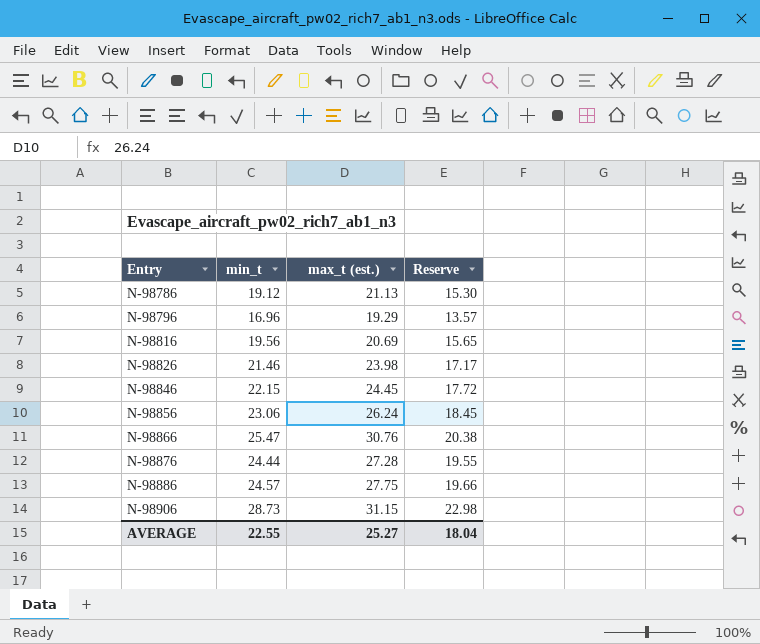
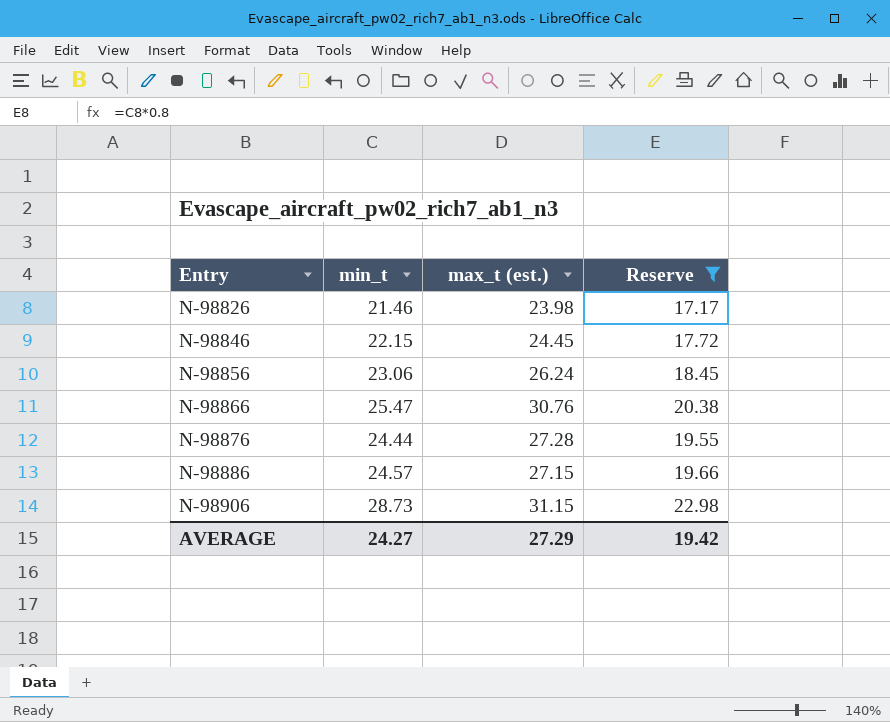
filter: none -> Reserve >= 17.17
N-98886 | max_t (est.): 27.75 -> 27.15
AVERAGE | min_t: 22.55 -> 24.27
AVERAGE | max_t (est.): 25.27 -> 27.29
AVERAGE | Reserve: 18.04 -> 19.42

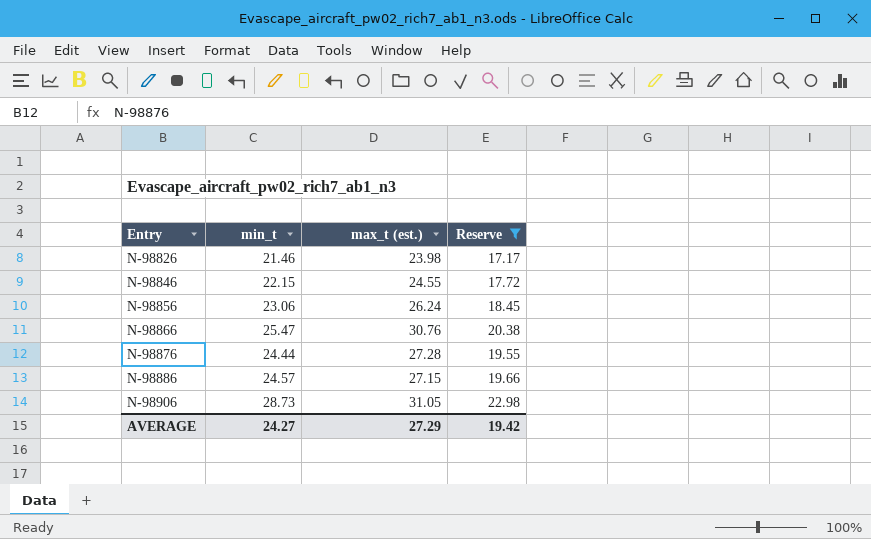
N-98846 | max_t (est.): 24.45 -> 24.55
N-98906 | max_t (est.): 31.15 -> 31.05

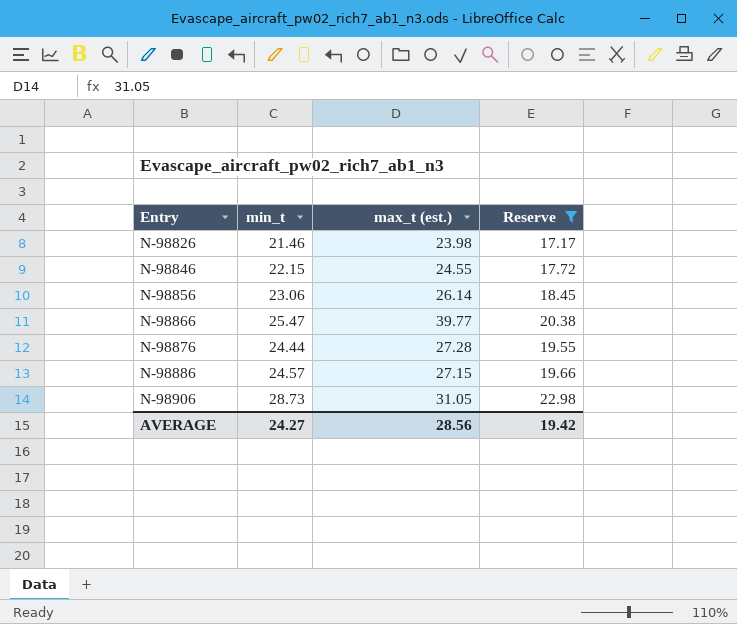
N-98856 | max_t (est.): 26.24 -> 26.14
N-98866 | max_t (est.): 30.76 -> 39.77
AVERAGE | max_t (est.): 27.29 -> 28.56

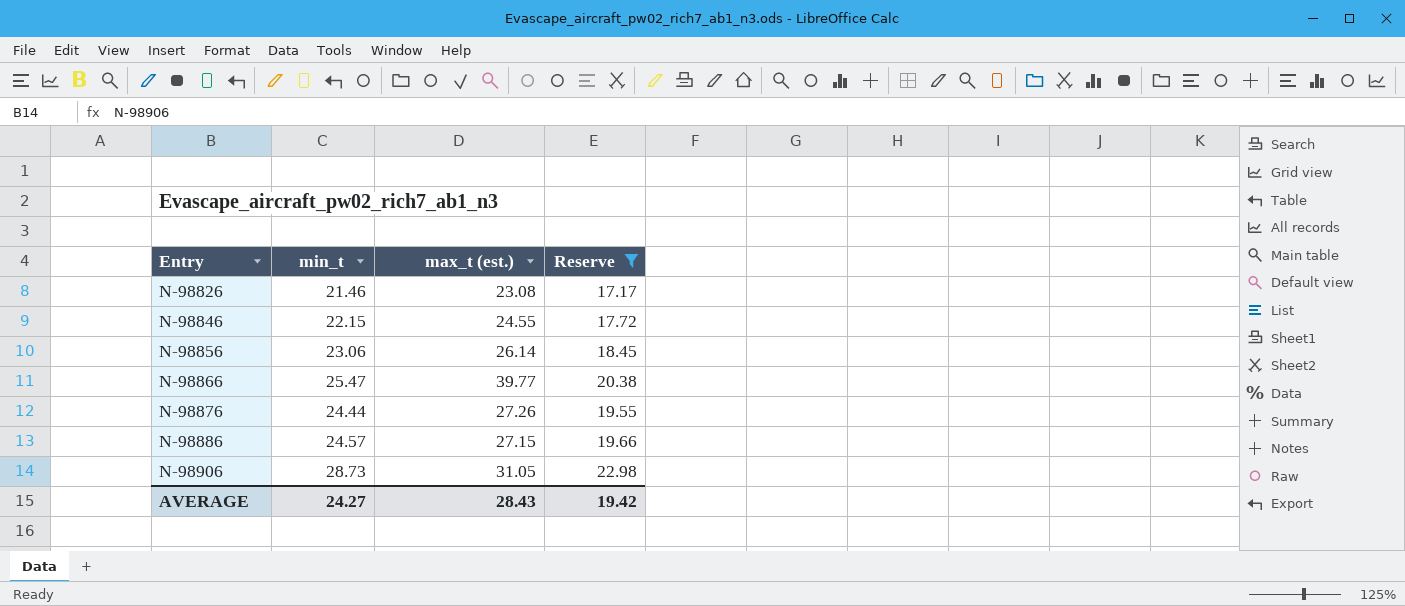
N-98826 | max_t (est.): 23.98 -> 23.08
N-98876 | max_t (est.): 27.28 -> 27.26
AVERAGE | max_t (est.): 28.56 -> 28.43

